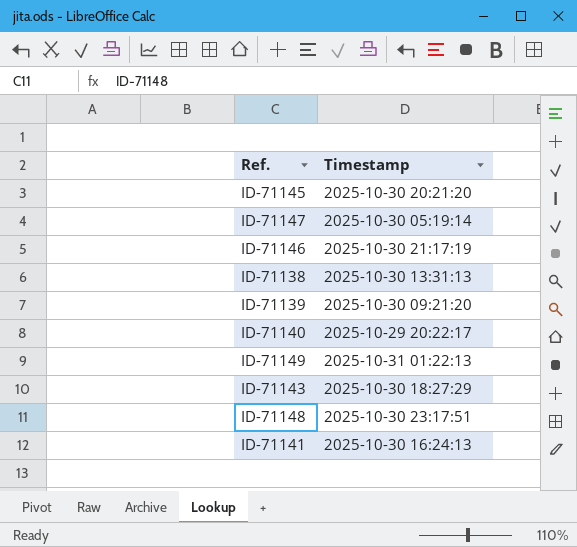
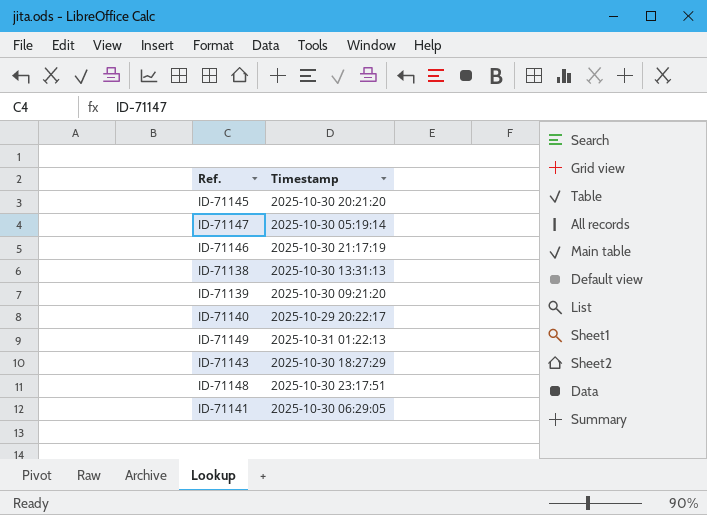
ID-71141 | Timestamp: 2025-10-30 16:24:13 -> 2025-10-30 06:29:05

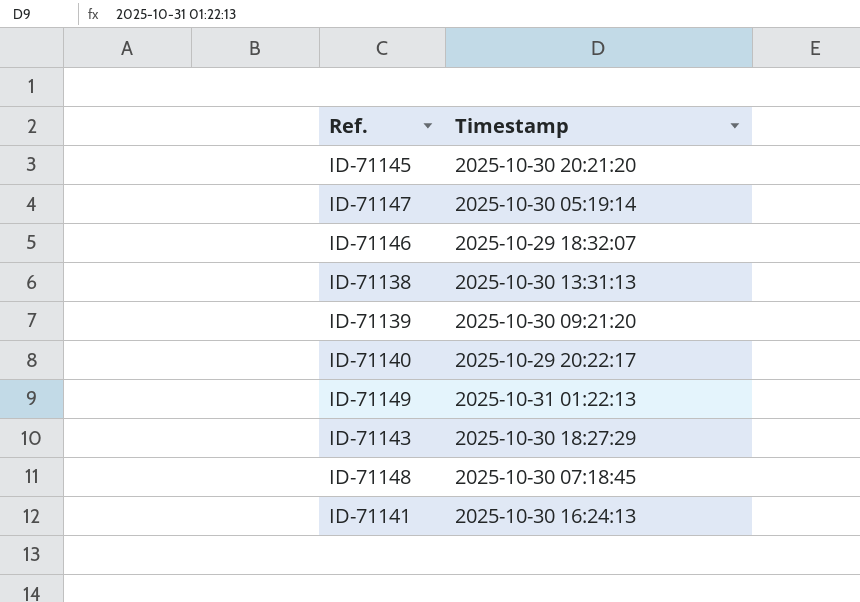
ID-71146 | Timestamp: 2025-10-30 21:17:19 -> 2025-10-29 18:32:07
ID-71148 | Timestamp: 2025-10-30 23:17:51 -> 2025-10-30 07:18:45
ID-71141 | Timestamp: 2025-10-30 06:29:05 -> 2025-10-30 16:24:13

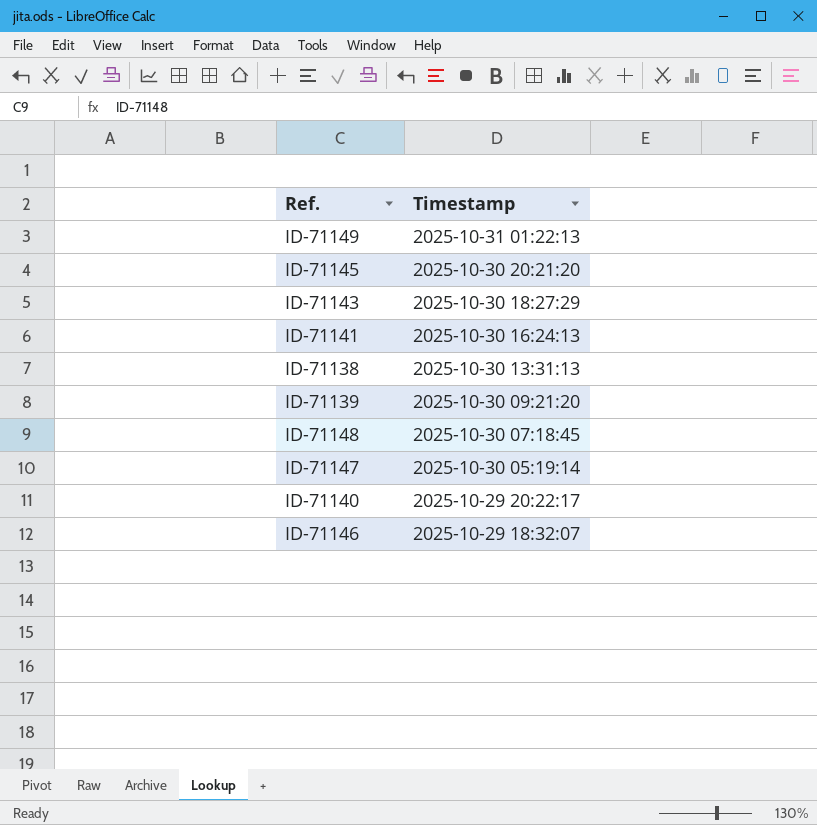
row order: none -> Timestamp descending

